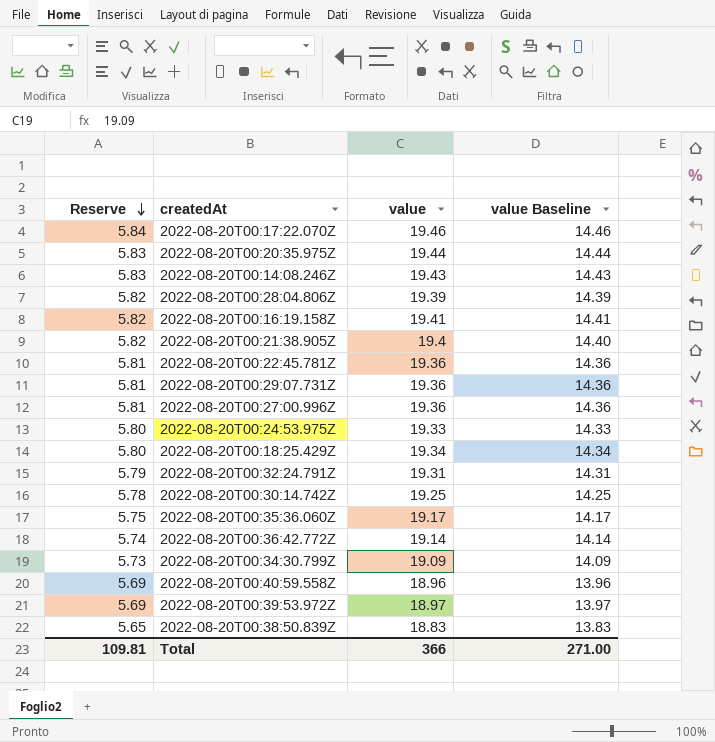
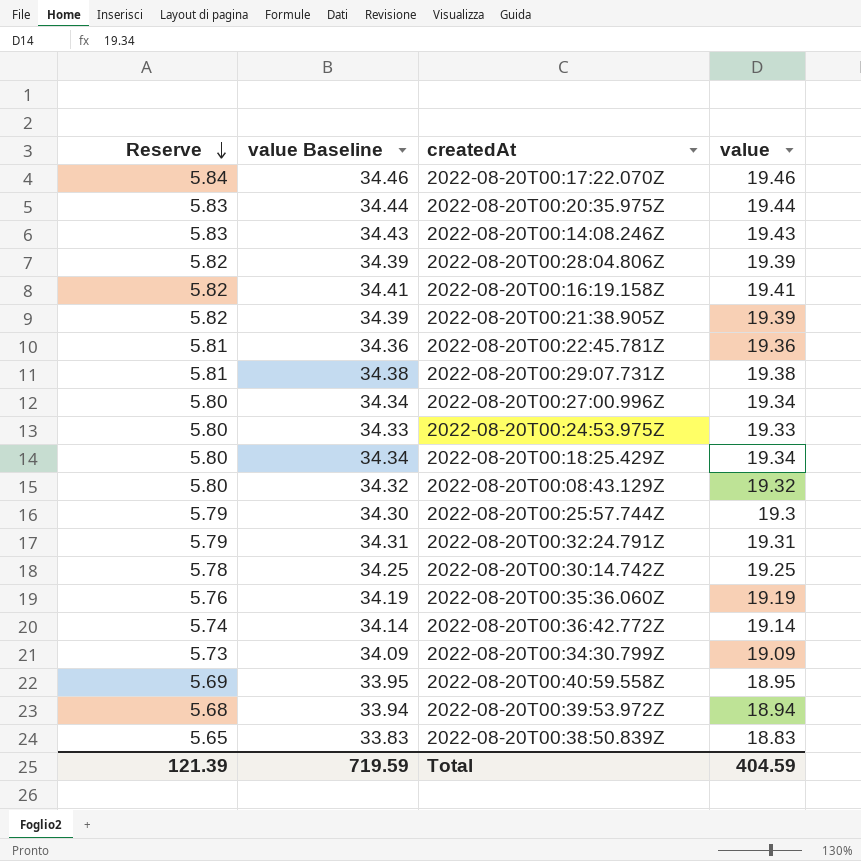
column value Baseline | formula: [value] - 5 -> [value] + 15
column value Baseline | position: 4 -> 2
2022-08-20T00:21:38.905Z | value: 19.4 -> 19.39
2022-08-20T00:29:07.731Z | value: 19.36 -> 19.38
2022-08-20T00:27:00.996Z | Reserve: 5.81 -> 5.80
2022-08-20T00:27:00.996Z | value: 19.36 -> 19.34
row 2022-08-20T00:08:43.129Z: none -> 5.80 | 34.32 | 19.32
row 2022-08-20T00:25:57.744Z: none -> 5.79 | 34.30 | 19.3
2022-08-20T00:35:36.060Z | Reserve: 5.75 -> 5.76
2022-08-20T00:35:36.060Z | value: 19.17 -> 19.19
2022-08-20T00:40:59.558Z | value: 18.96 -> 18.95
2022-08-20T00:39:53.972Z | Reserve: 5.69 -> 5.68
2022-08-20T00:39:53.972Z | value: 18.97 -> 18.94
Total | Reserve: 109.81 -> 121.39
Total | value Baseline: 271.00 -> 719.59
Total | value: 366 -> 404.59

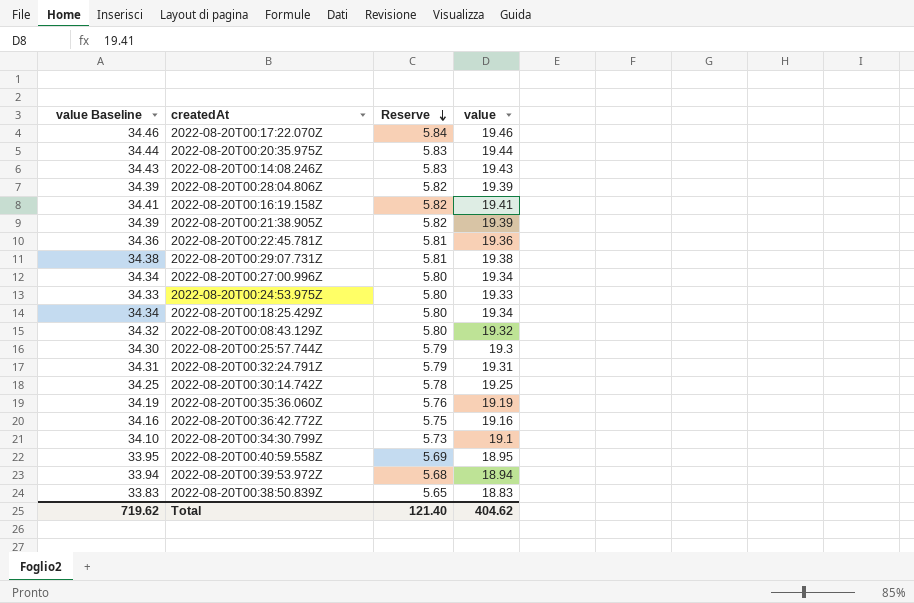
column Reserve | position: 1 -> 3
2022-08-20T00:36:42.772Z | value Baseline: 34.14 -> 34.16
2022-08-20T00:36:42.772Z | Reserve: 5.74 -> 5.75
2022-08-20T00:36:42.772Z | value: 19.14 -> 19.16
2022-08-20T00:34:30.799Z | value Baseline: 34.09 -> 34.10
2022-08-20T00:34:30.799Z | value: 19.09 -> 19.1
Total | value Baseline: 719.59 -> 719.62
Total | Reserve: 121.39 -> 121.40
Total | value: 404.59 -> 404.62

